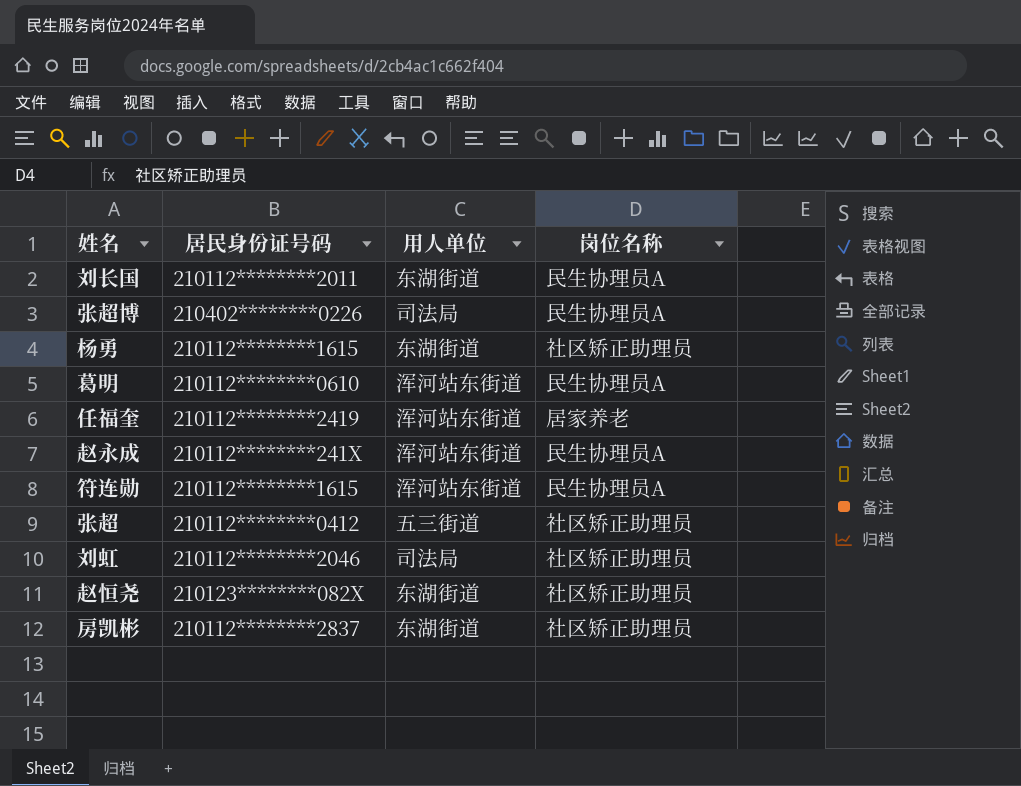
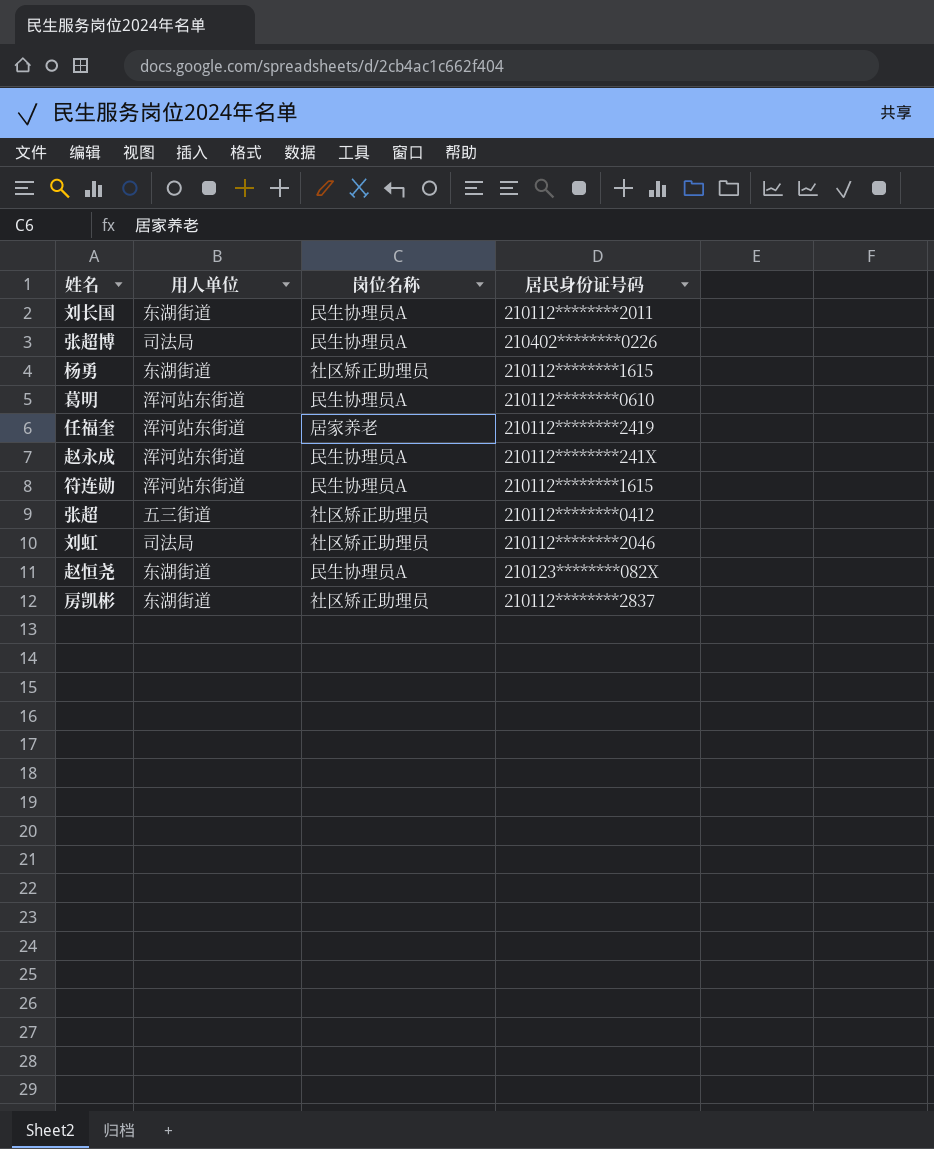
column 居民身份证号码 | position: 2 -> 4
赵恒尧 | 岗位名称: 社区矫正助理员 -> 民生协理员A

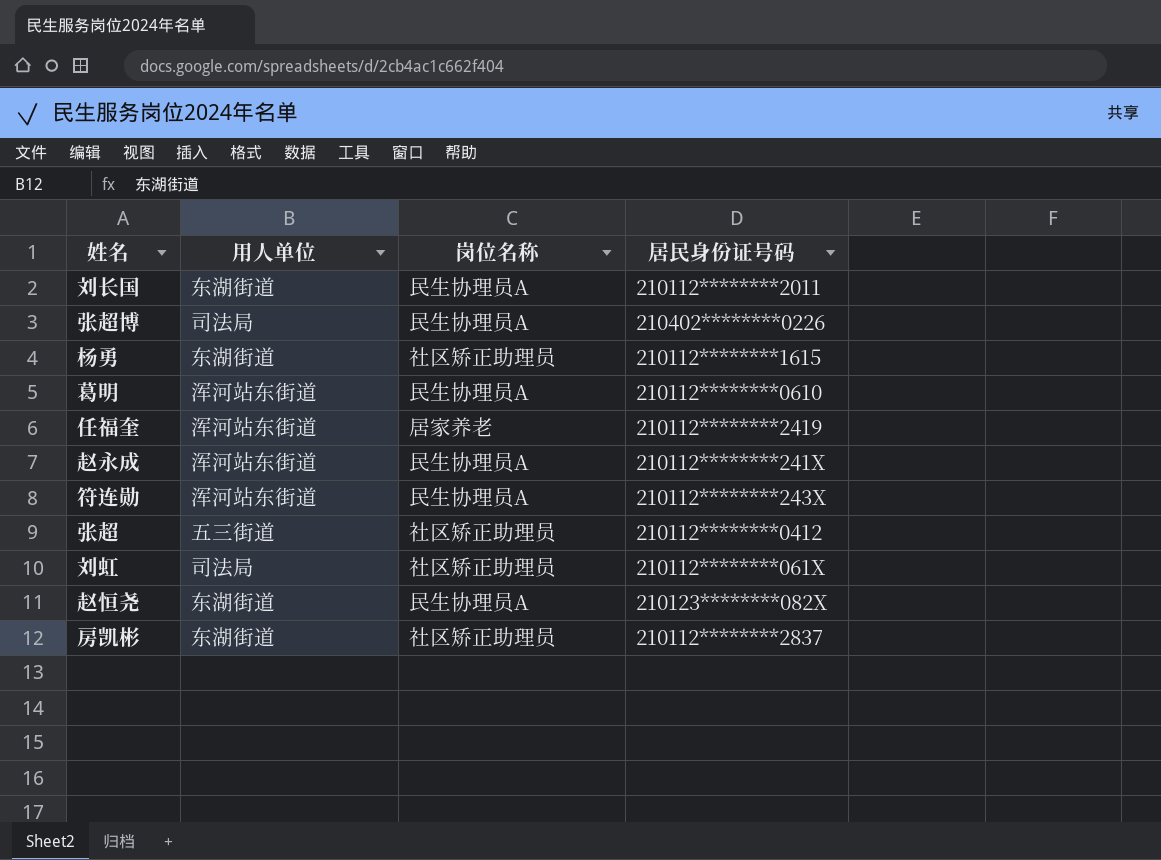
符连勋 | 居民身份证号码: 210112********1615 -> 210112********243X
刘虹 | 居民身份证号码: 210112********2046 -> 210112********061X

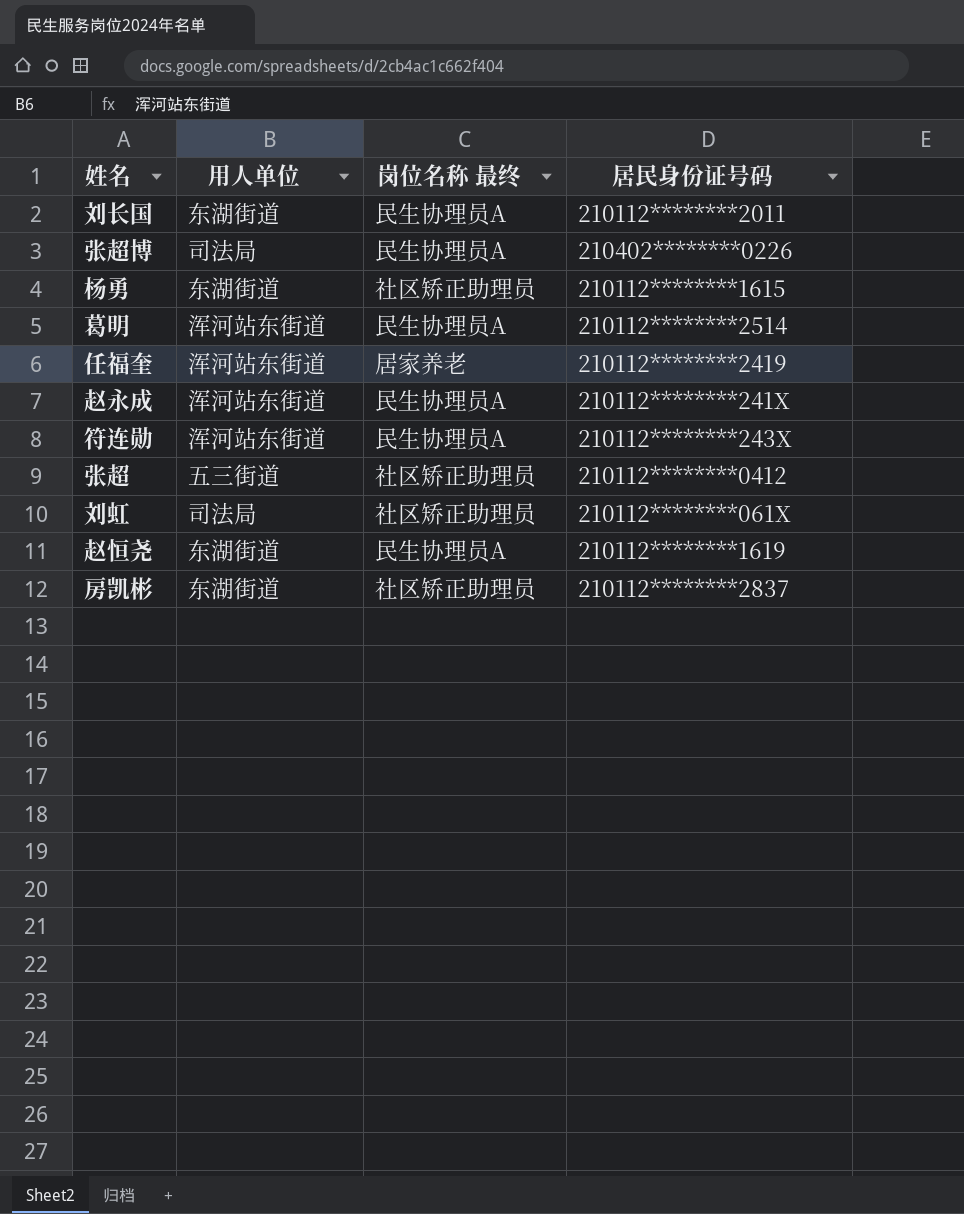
column name: 岗位名称 -> 岗位名称 最终
葛明 | 居民身份证号码: 210112********0610 -> 210112********2514
赵恒尧 | 居民身份证号码: 210123********082X -> 210112********1619

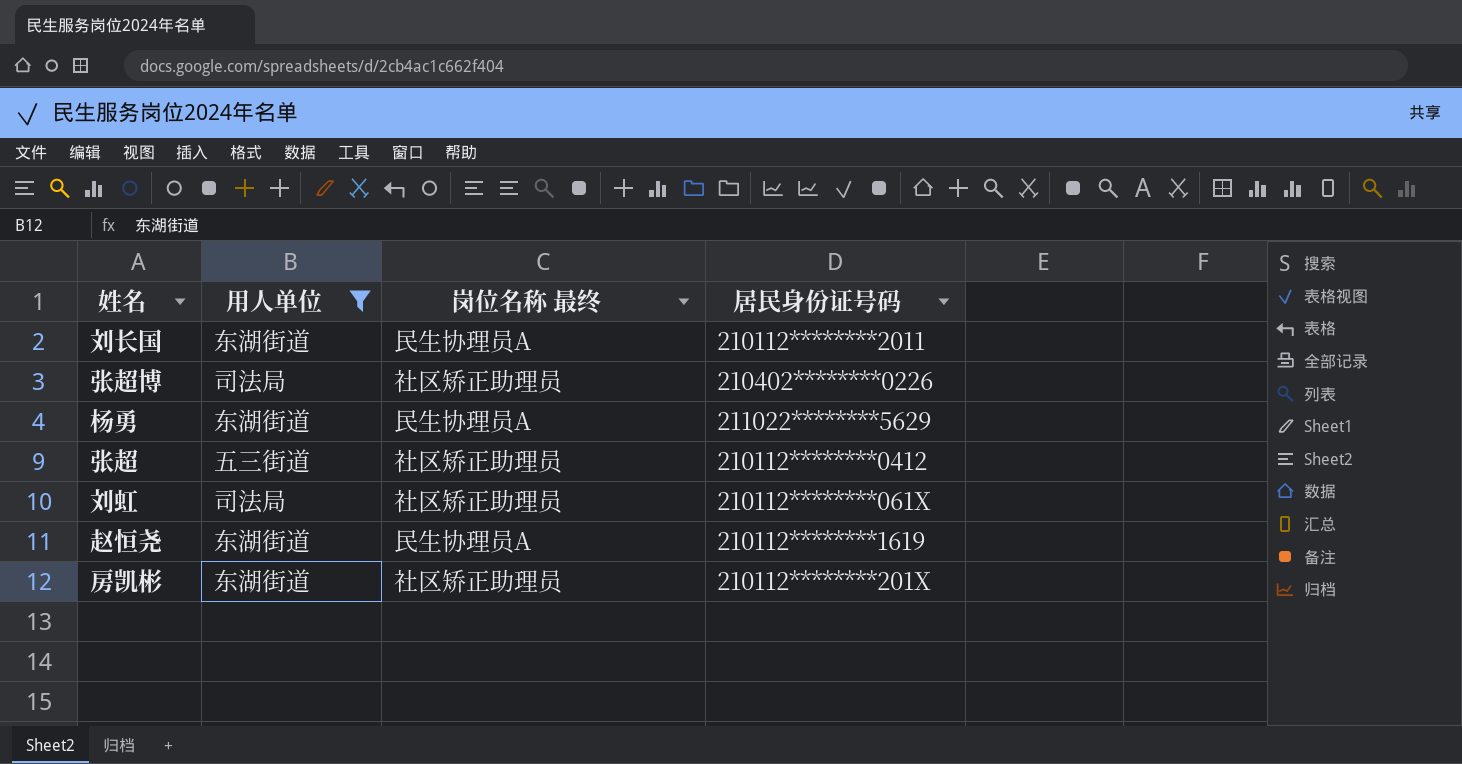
filter: none -> 用人单位 != 浑河站东街道
张超博 | 岗位名称 最终: 民生协理员A -> 社区矫正助理员
杨勇 | 岗位名称 最终: 社区矫正助理员 -> 民生协理员A
杨勇 | 居民身份证号码: 210112********1615 -> 211022********5629
房凯彬 | 居民身份证号码: 210112********2837 -> 210112********201X

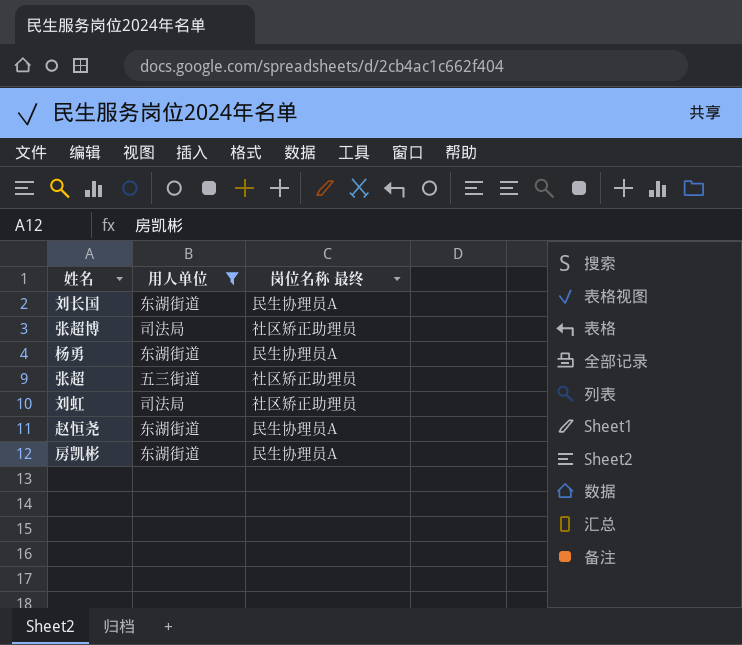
column 居民身份证号码 | position: 4 -> none
房凯彬 | 岗位名称 最终: 社区矫正助理员 -> 民生协理员A

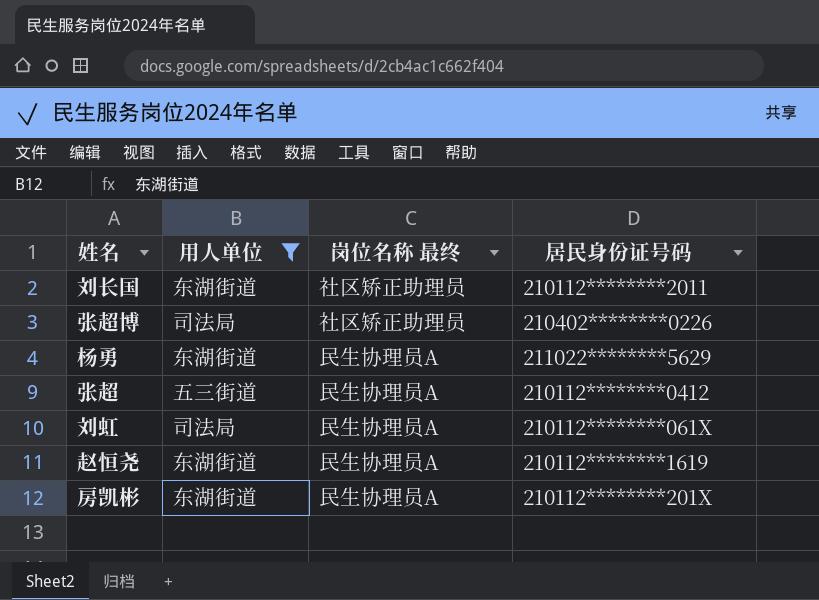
column 居民身份证号码 | position: none -> 4
刘长国 | 岗位名称 最终: 民生协理员A -> 社区矫正助理员
张超 | 岗位名称 最终: 社区矫正助理员 -> 民生协理员A
刘虹 | 岗位名称 最终: 社区矫正助理员 -> 民生协理员A

